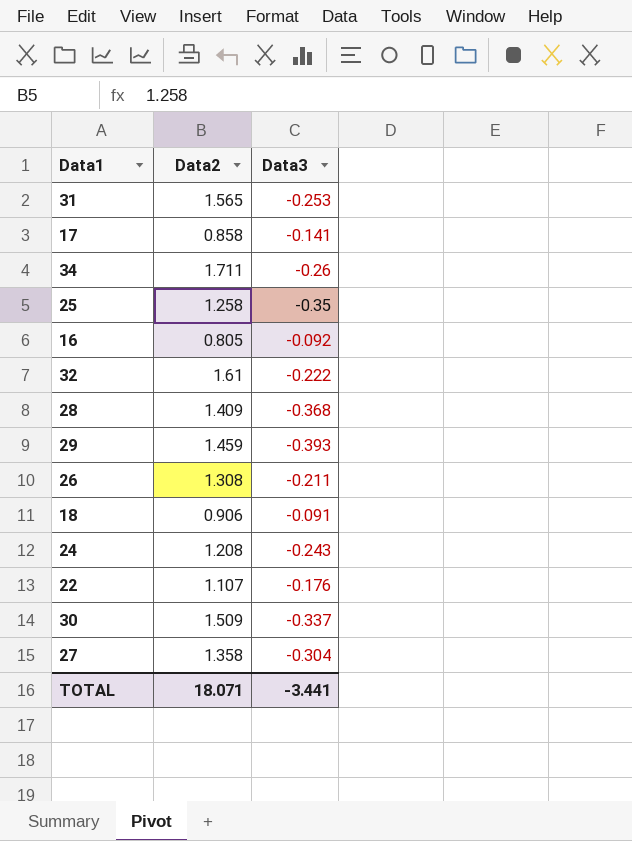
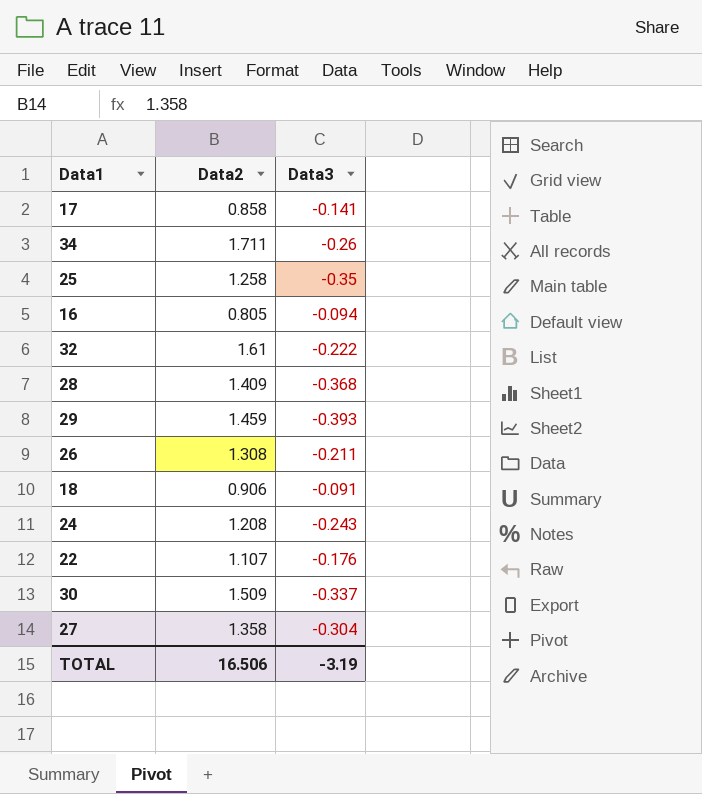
row 31: 1.565 | -0.253 -> none
16 | Data3: -0.092 -> -0.094
TOTAL | Data2: 18.071 -> 16.506
TOTAL | Data3: -3.441 -> -3.19

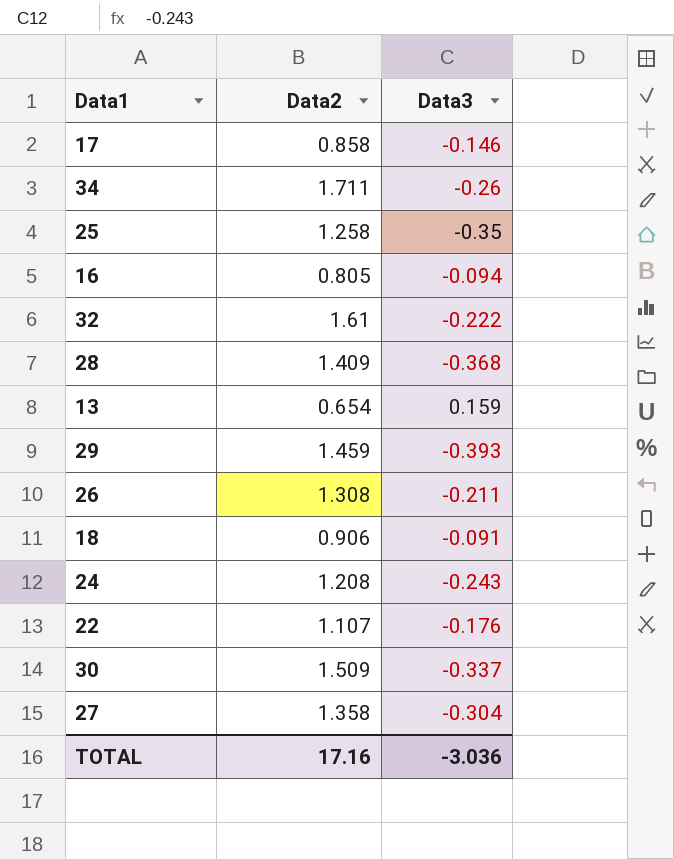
17 | Data3: -0.141 -> -0.146
row 13: none -> 0.654 | 0.159
TOTAL | Data2: 16.506 -> 17.16
TOTAL | Data3: -3.19 -> -3.036

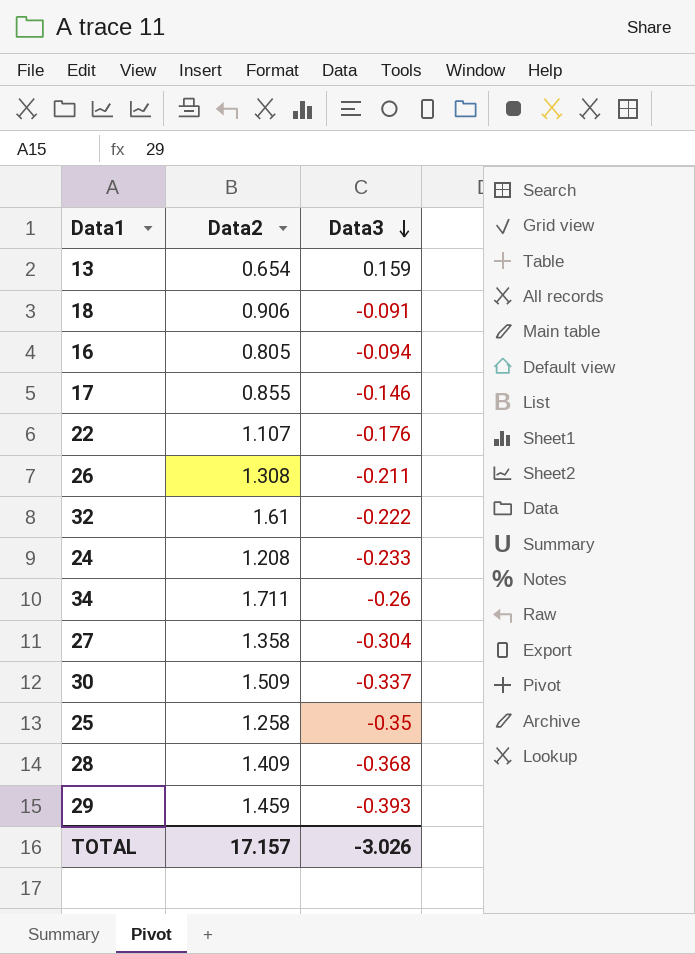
row order: none -> Data3 descending
17 | Data2: 0.858 -> 0.855
24 | Data3: -0.243 -> -0.233
TOTAL | Data2: 17.16 -> 17.157
TOTAL | Data3: -3.036 -> -3.026

